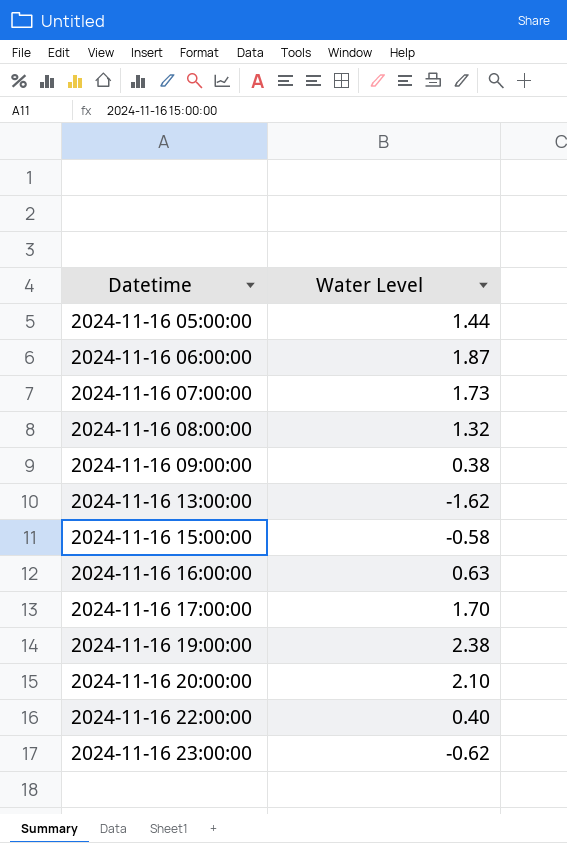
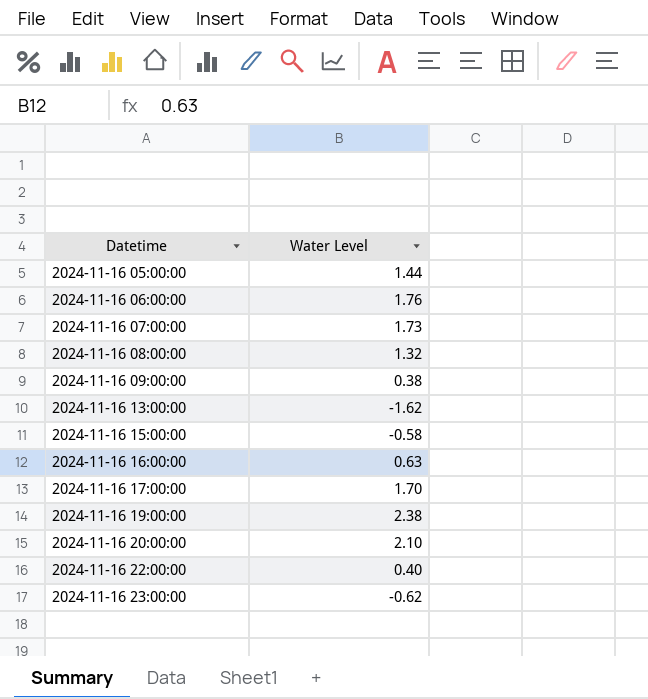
2024-11-16 06:00:00 | Water Level: 1.87 -> 1.76

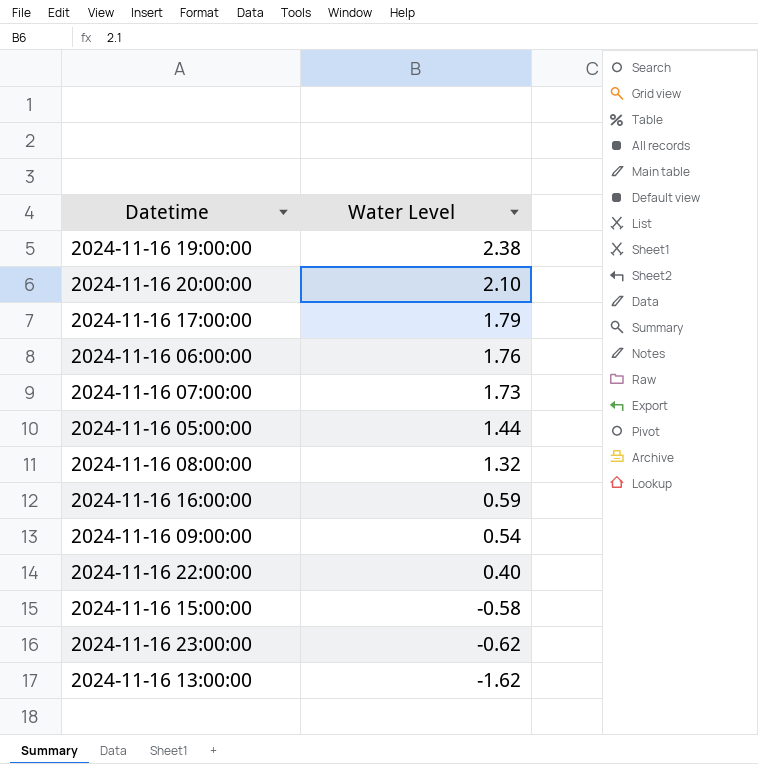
row order: Datetime ascending -> Water Level descending
2024-11-16 17:00:00 | Water Level: 1.70 -> 1.79
2024-11-16 16:00:00 | Water Level: 0.63 -> 0.59
2024-11-16 09:00:00 | Water Level: 0.38 -> 0.54

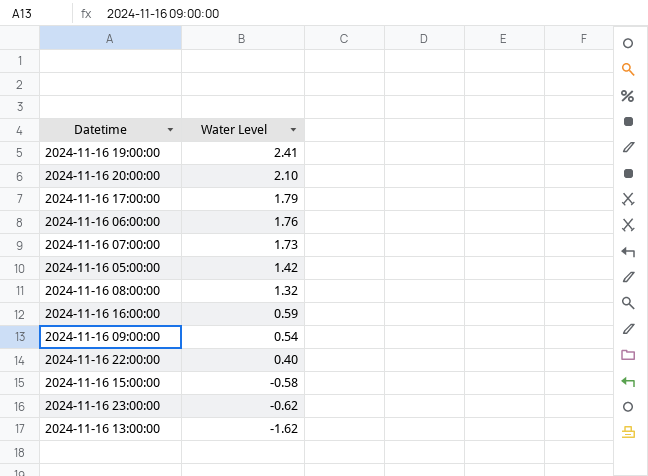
2024-11-16 19:00:00 | Water Level: 2.38 -> 2.41
2024-11-16 05:00:00 | Water Level: 1.44 -> 1.42

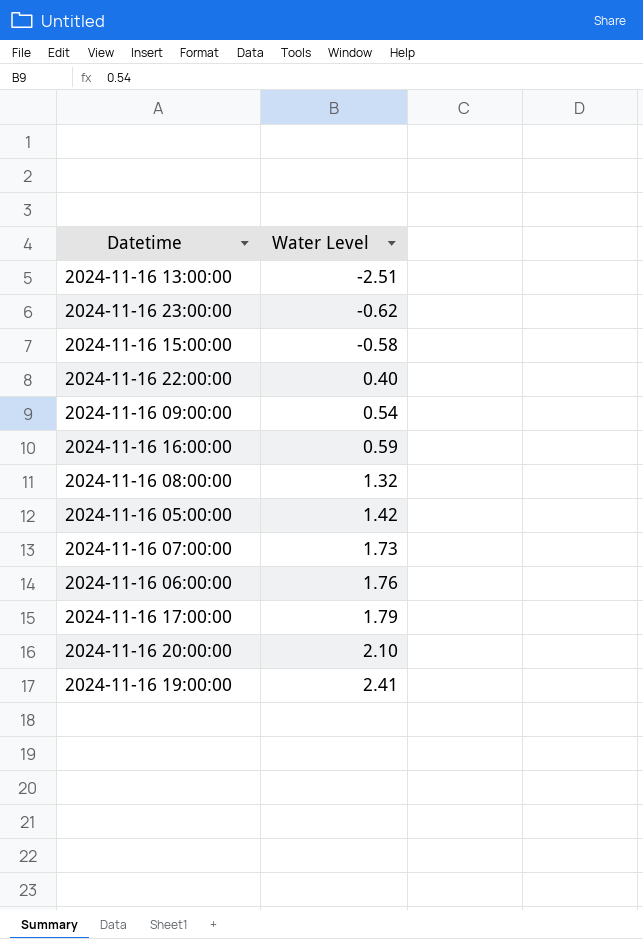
row order: Water Level descending -> Water Level ascending
2024-11-16 13:00:00 | Water Level: -1.62 -> -2.51

